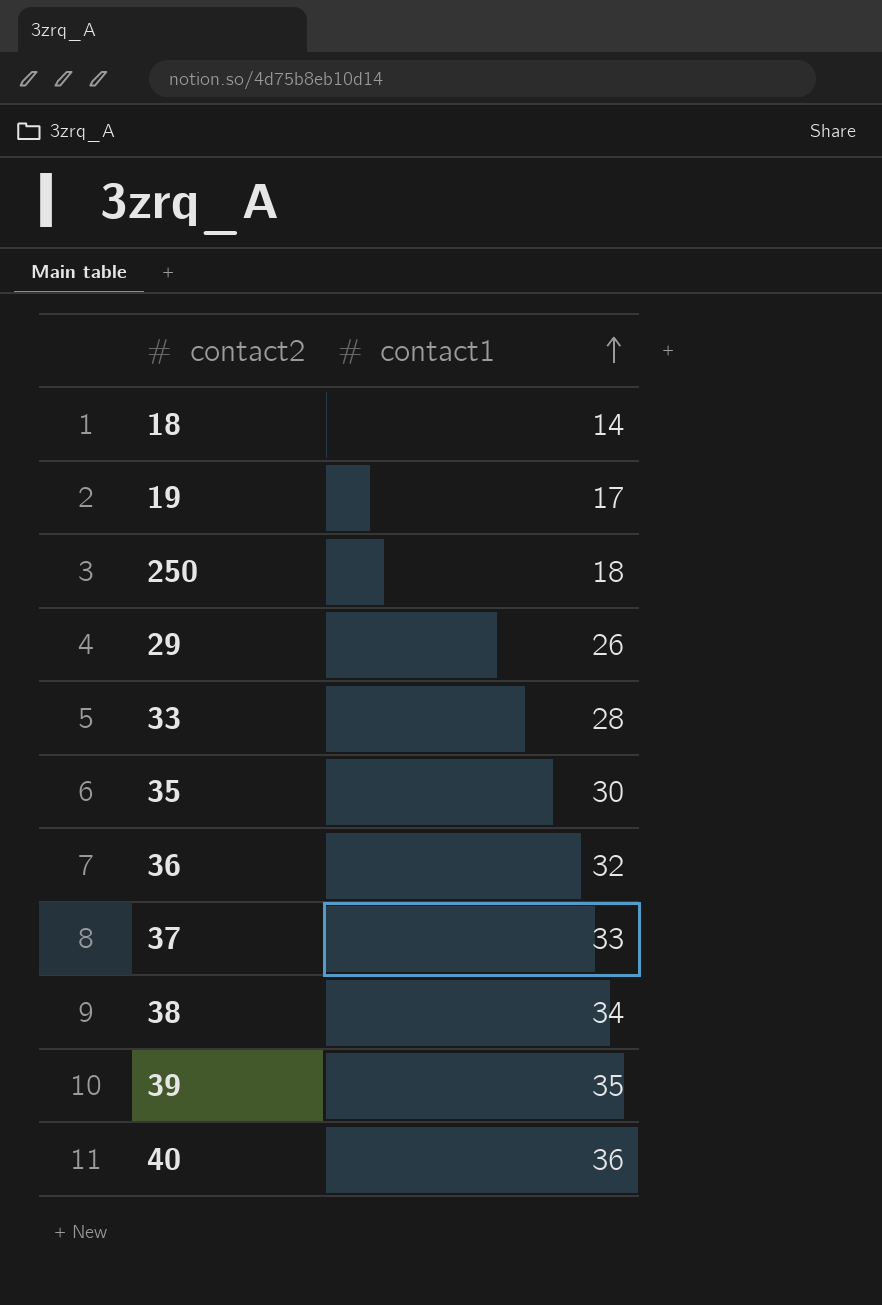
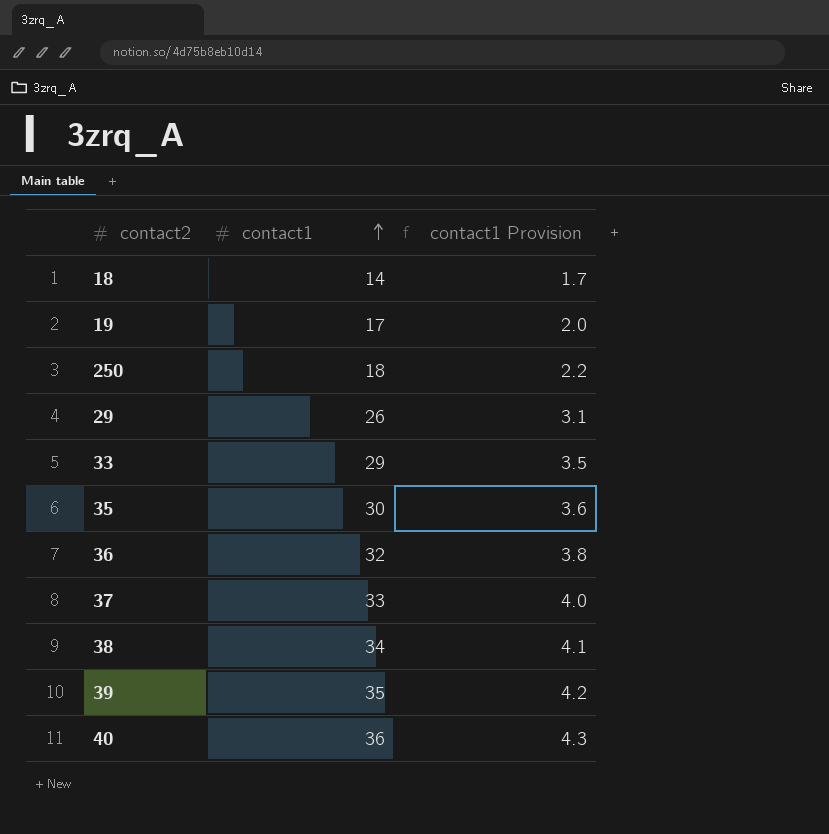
column contact1 Provision | formula: none -> [contact1] * 0.12
33 | contact1: 28 -> 29

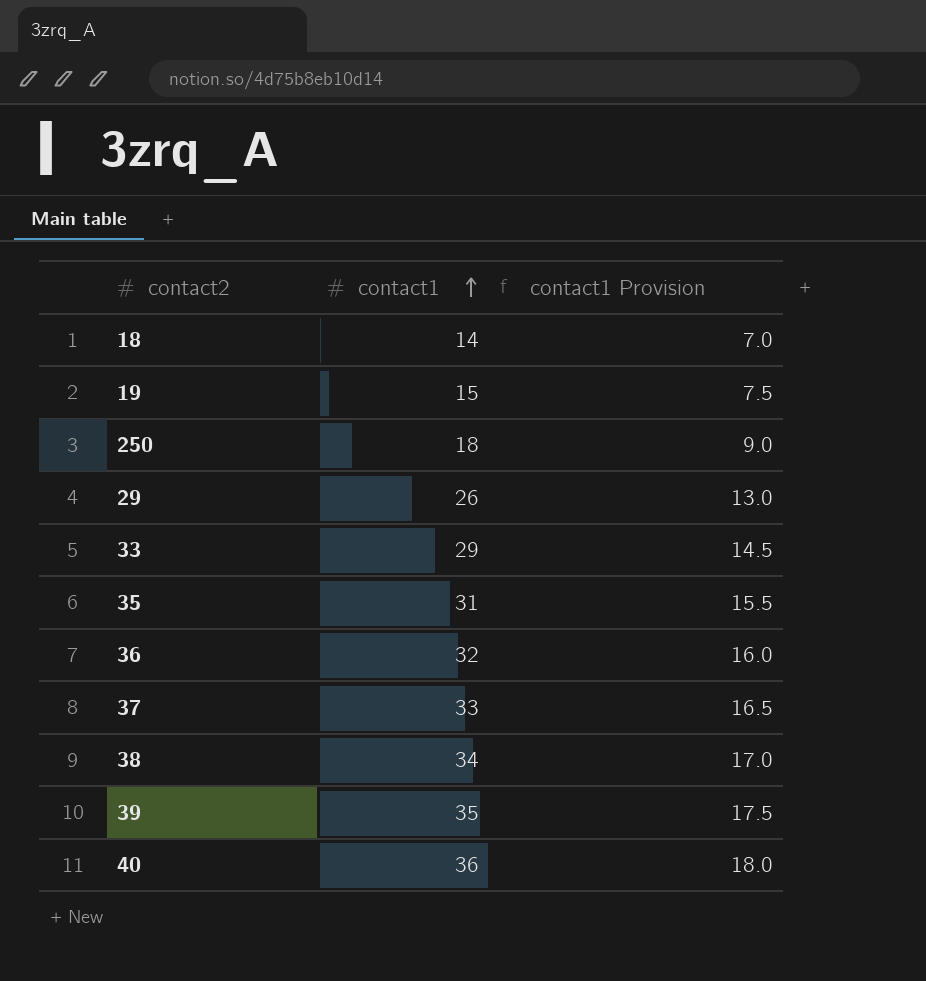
column contact1 Provision | formula: [contact1] * 0.12 -> [contact1] * 0.5
19 | contact1: 17 -> 15
35 | contact1: 30 -> 31

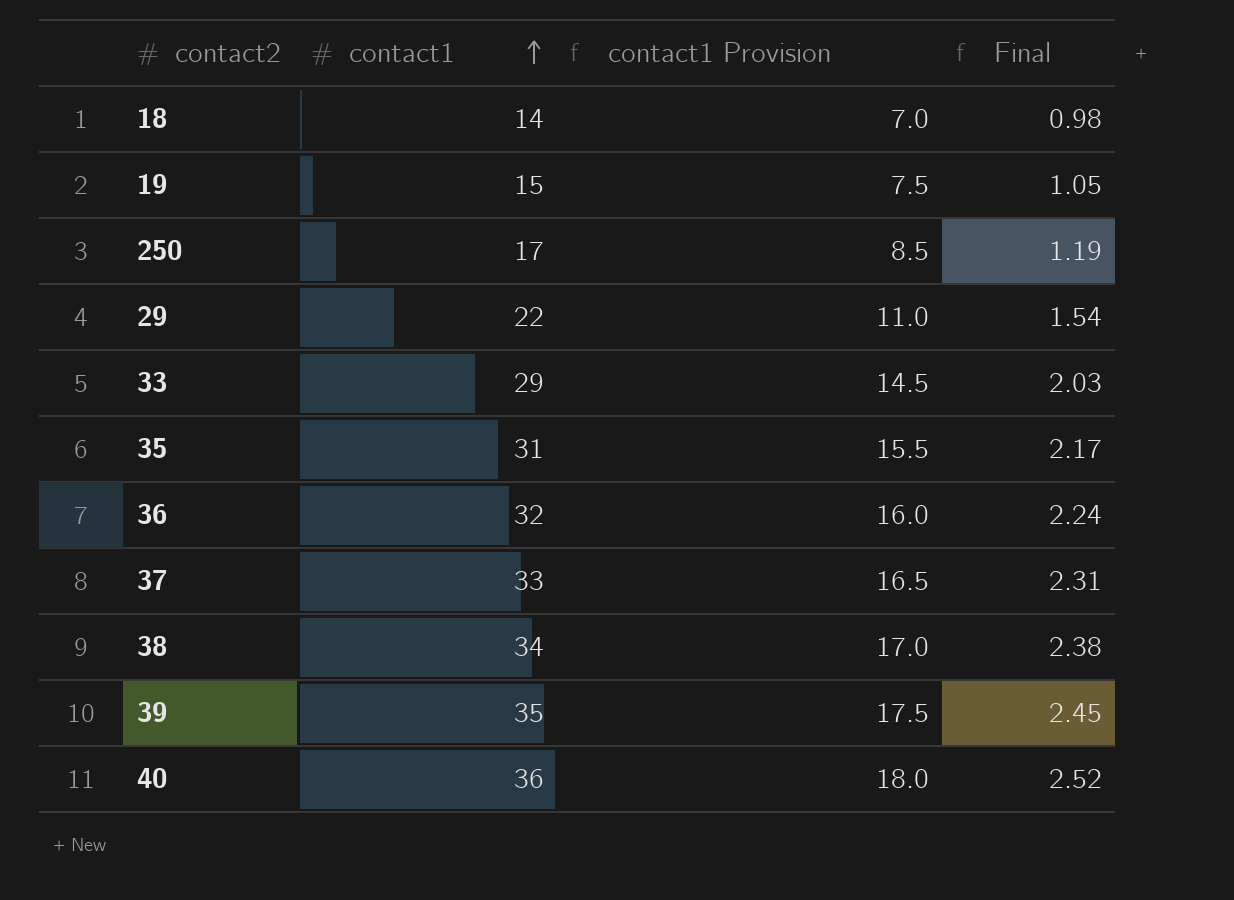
column Final | formula: none -> [contact1] * 0.07
250 | contact1: 18 -> 17
250 | contact1 Provision: 9.0 -> 8.5
29 | contact1: 26 -> 22
29 | contact1 Provision: 13.0 -> 11.0

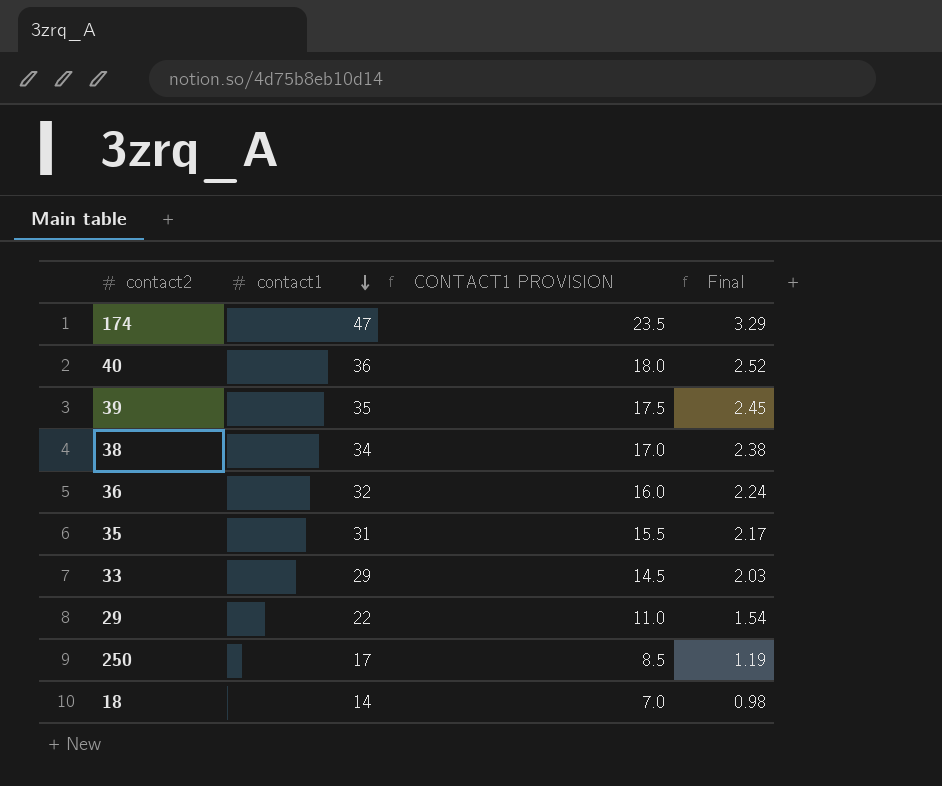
row order: contact1 ascending -> contact1 descending
column name: contact1 Provision -> CONTACT1 PROVISION
row 19: 15 | 7.5 | 1.05 -> none
row 37: 33 | 16.5 | 2.31 -> none
row 174: none -> 47 | 23.5 | 3.29

